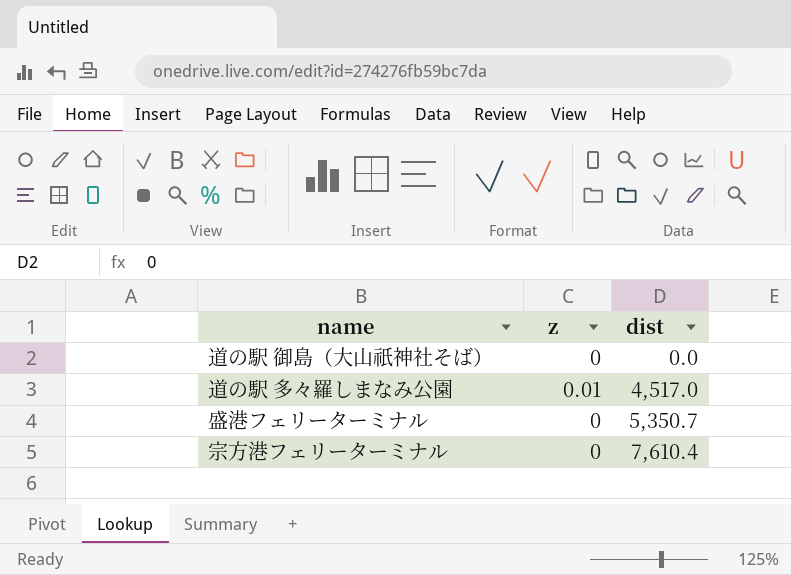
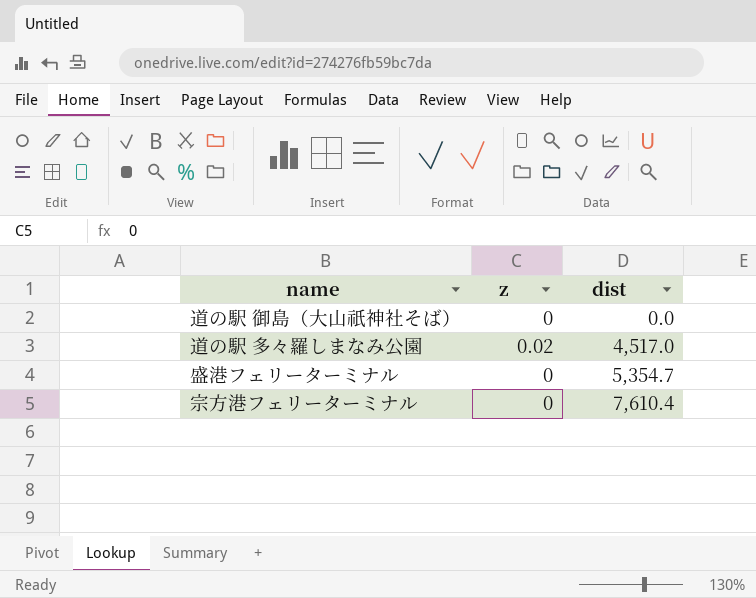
道の駅 多々羅しまなみ公園 | z: 0.01 -> 0.02
盛港フェリーターミナル | dist: 5,350.7 -> 5,354.7

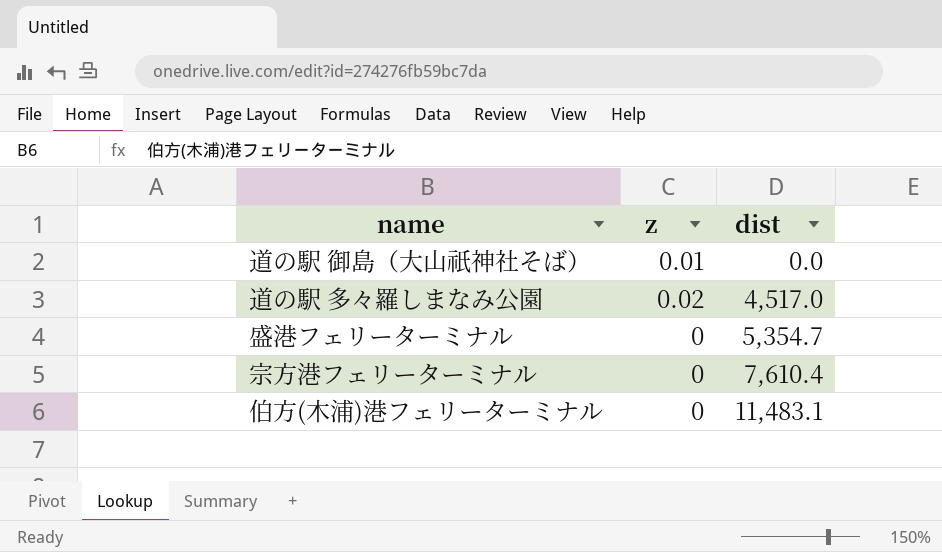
道の駅 御島（大山祇神社そば） | z: 0 -> 0.01
row 伯方(木浦)港フェリーターミナル: none -> 0 | 11,483.1

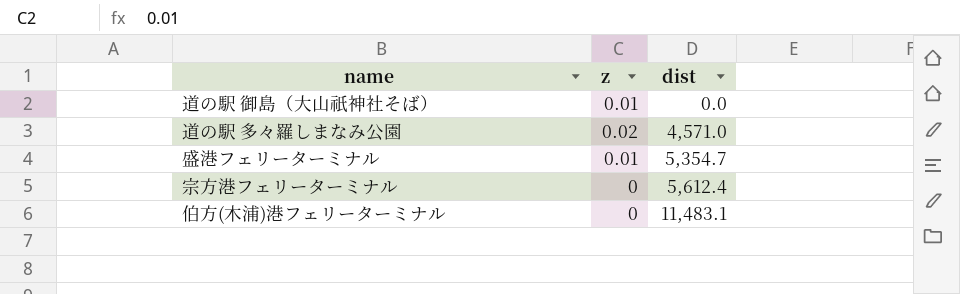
道の駅 多々羅しまなみ公園 | dist: 4,517.0 -> 4,571.0
盛港フェリーターミナル | z: 0 -> 0.01
宗方港フェリーターミナル | dist: 7,610.4 -> 5,612.4

